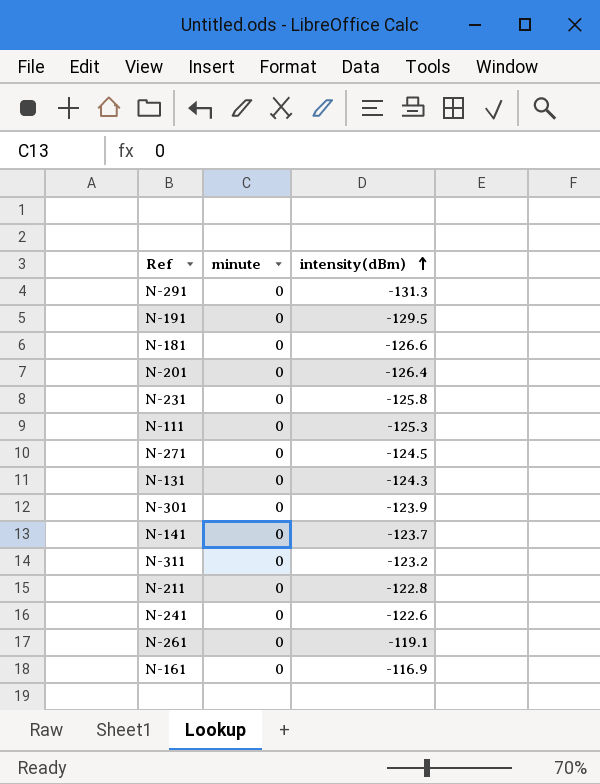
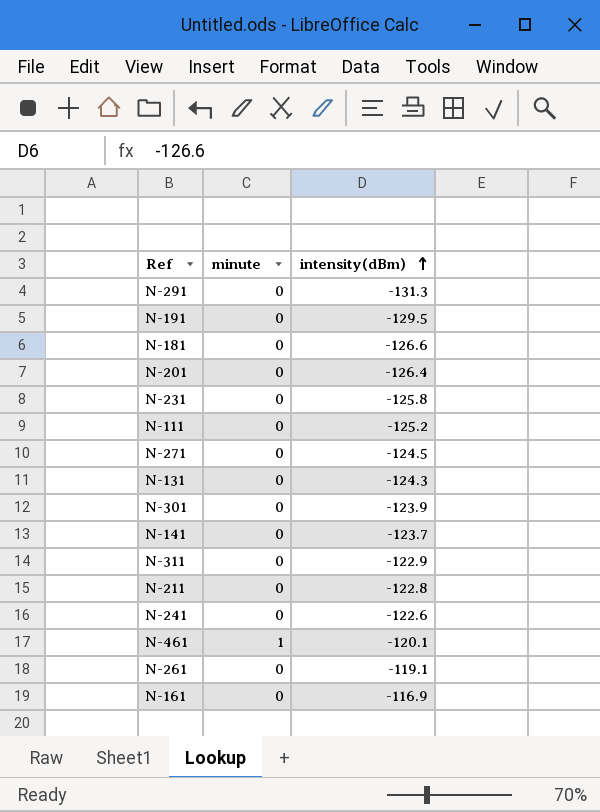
N-111 | intensity(dBm): -125.3 -> -125.2
N-311 | intensity(dBm): -123.2 -> -122.9
row N-461: none -> 1 | -120.1

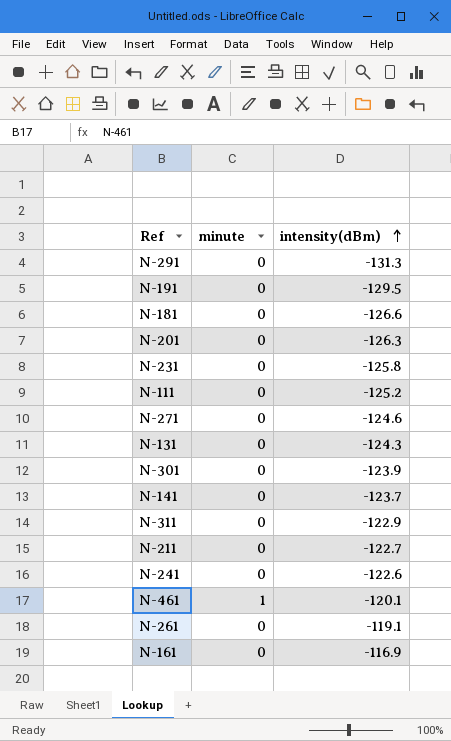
N-201 | intensity(dBm): -126.4 -> -126.3
N-271 | intensity(dBm): -124.5 -> -124.6
N-211 | intensity(dBm): -122.8 -> -122.7

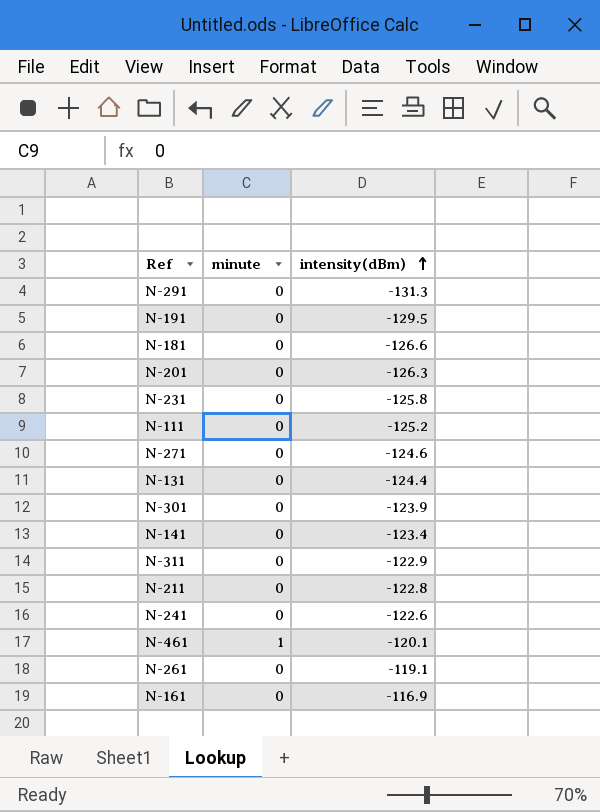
N-131 | intensity(dBm): -124.3 -> -124.4
N-141 | intensity(dBm): -123.7 -> -123.4
N-211 | intensity(dBm): -122.7 -> -122.8

